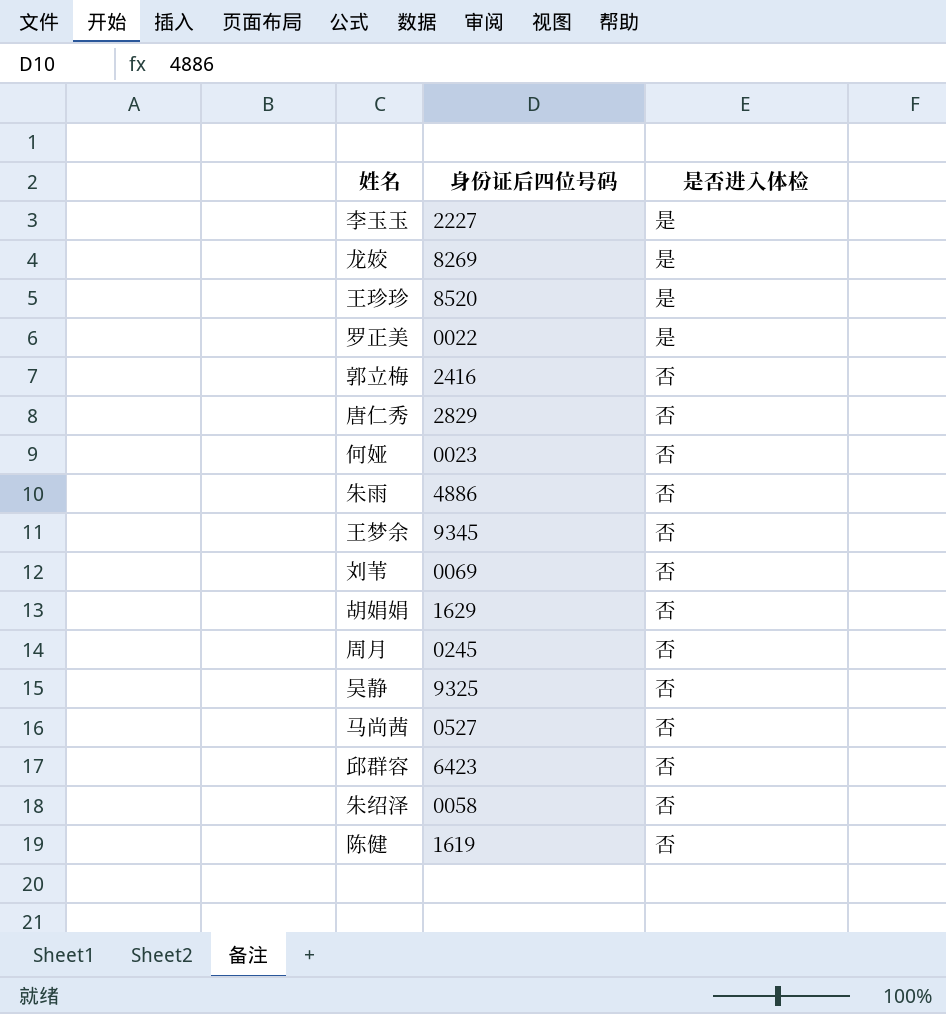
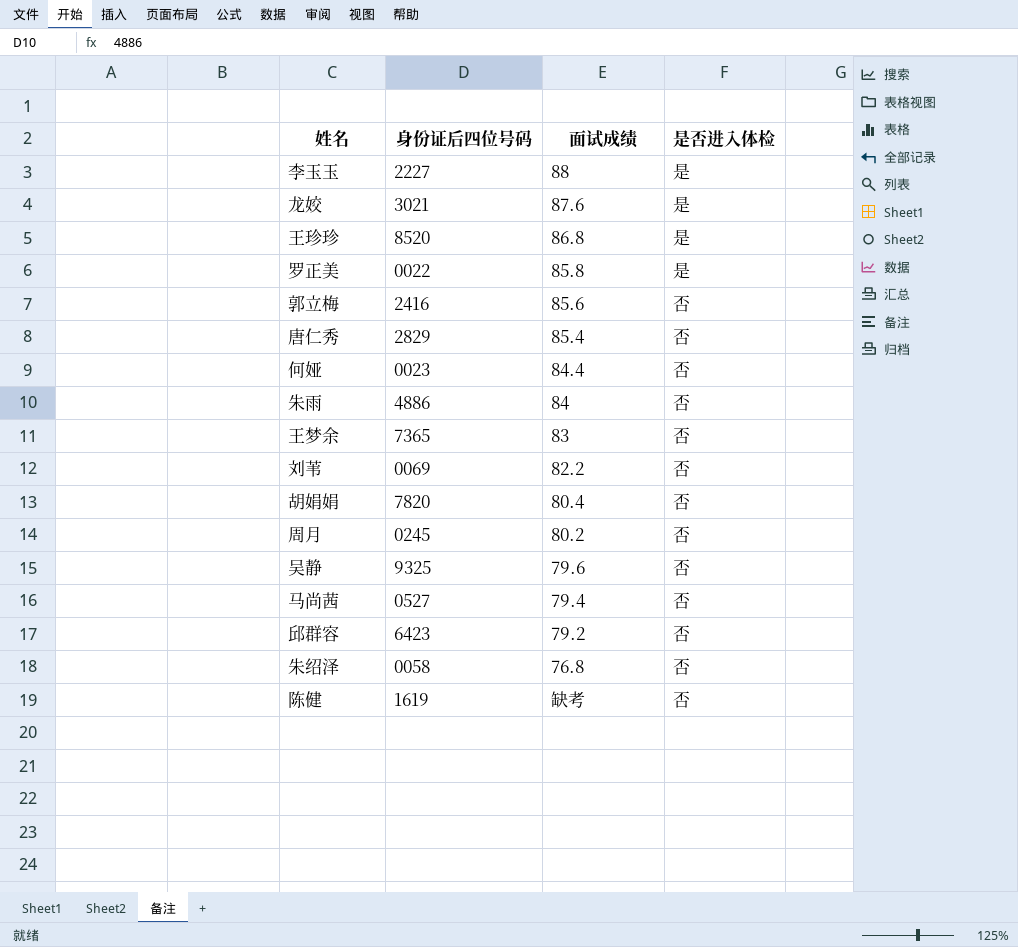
column 面试成绩 | position: none -> 3
龙姣 | 身份证后四位号码: 8269 -> 3021
王梦余 | 身份证后四位号码: 9345 -> 7365
胡娟娟 | 身份证后四位号码: 1629 -> 7820

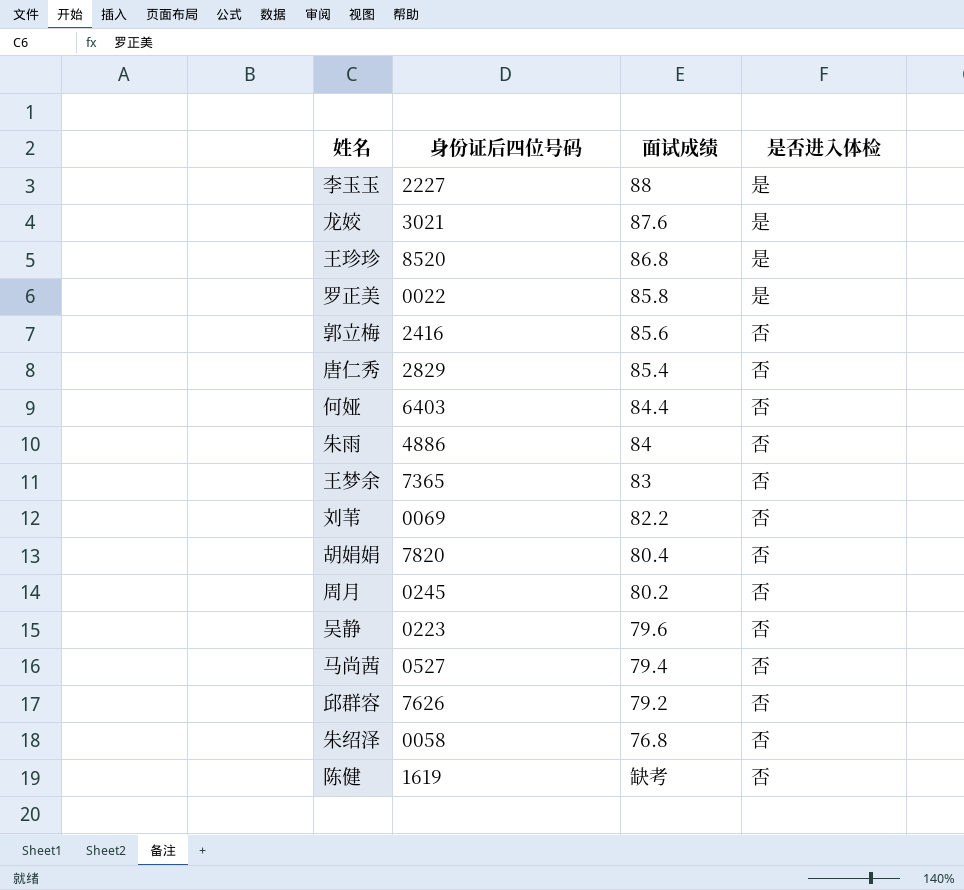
何娅 | 身份证后四位号码: 0023 -> 6403
吴静 | 身份证后四位号码: 9325 -> 0223
邱群容 | 身份证后四位号码: 6423 -> 7626

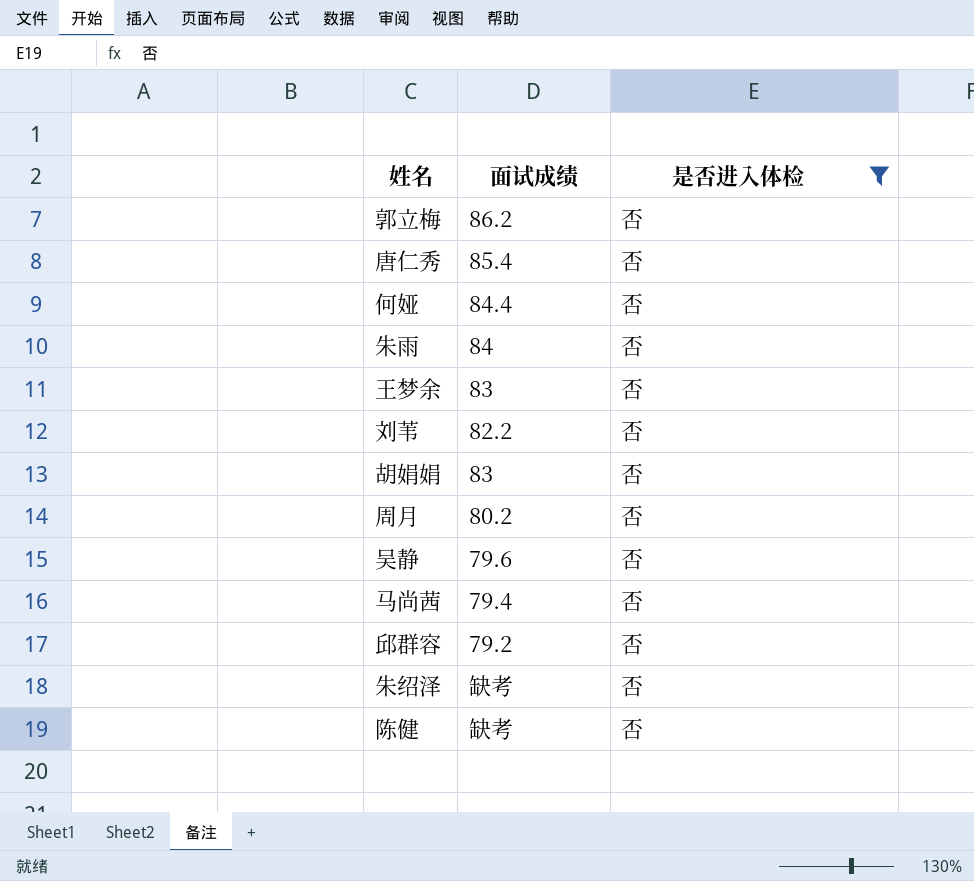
filter: none -> 是否进入体检 = 否
column 身份证后四位号码 | position: 2 -> none
郭立梅 | 面试成绩: 85.6 -> 86.2
胡娟娟 | 面试成绩: 80.4 -> 83
朱绍泽 | 面试成绩: 76.8 -> 缺考

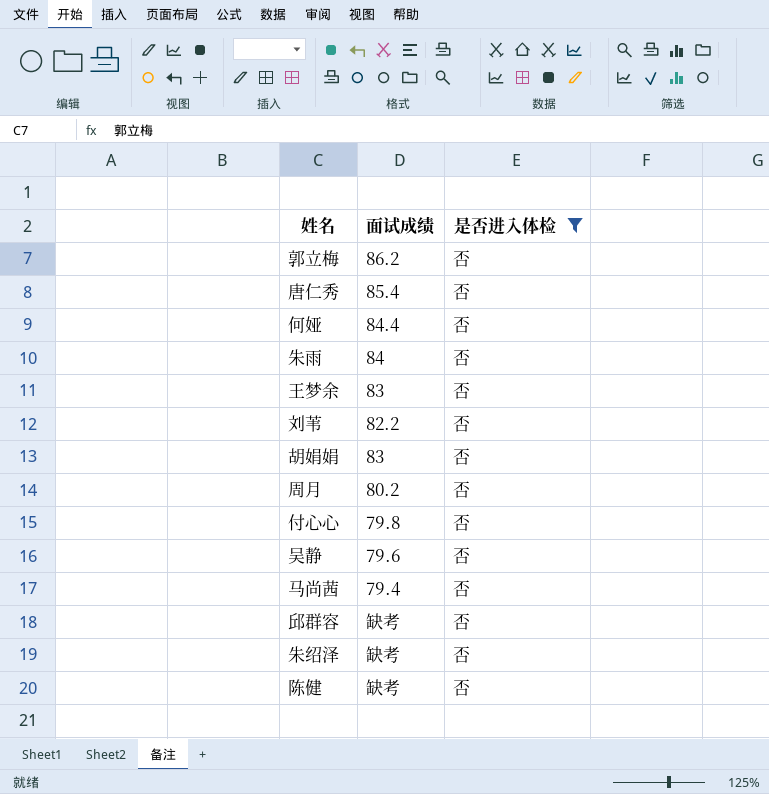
row 付心心: none -> 79.8 | 否
邱群容 | 面试成绩: 79.2 -> 缺考

